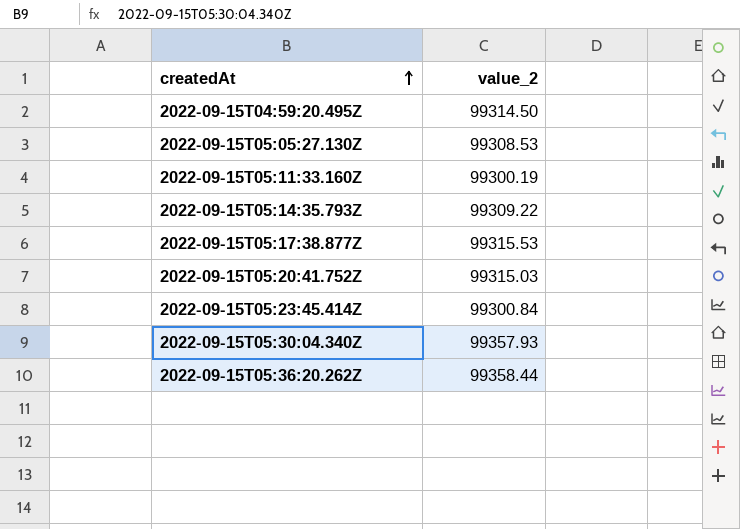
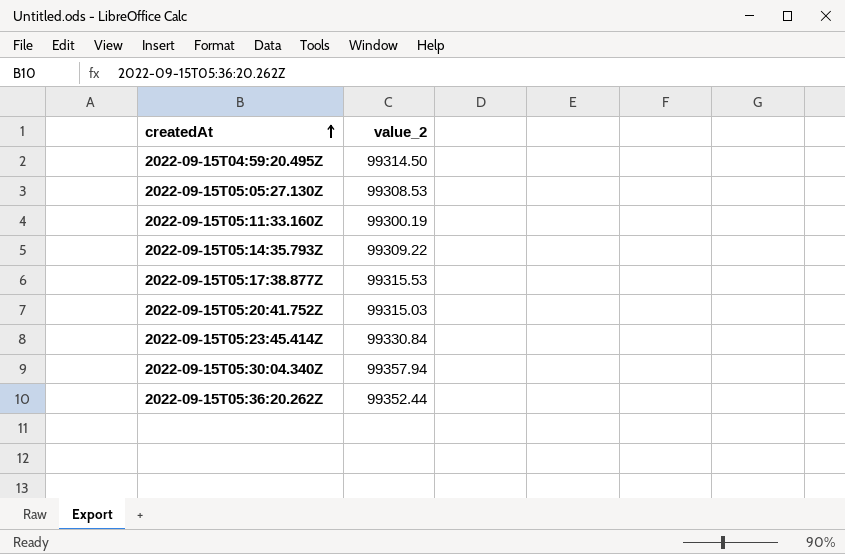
2022-09-15T05:23:45.414Z | value_2: 99300.84 -> 99330.84
2022-09-15T05:30:04.340Z | value_2: 99357.93 -> 99357.94
2022-09-15T05:36:20.262Z | value_2: 99358.44 -> 99352.44

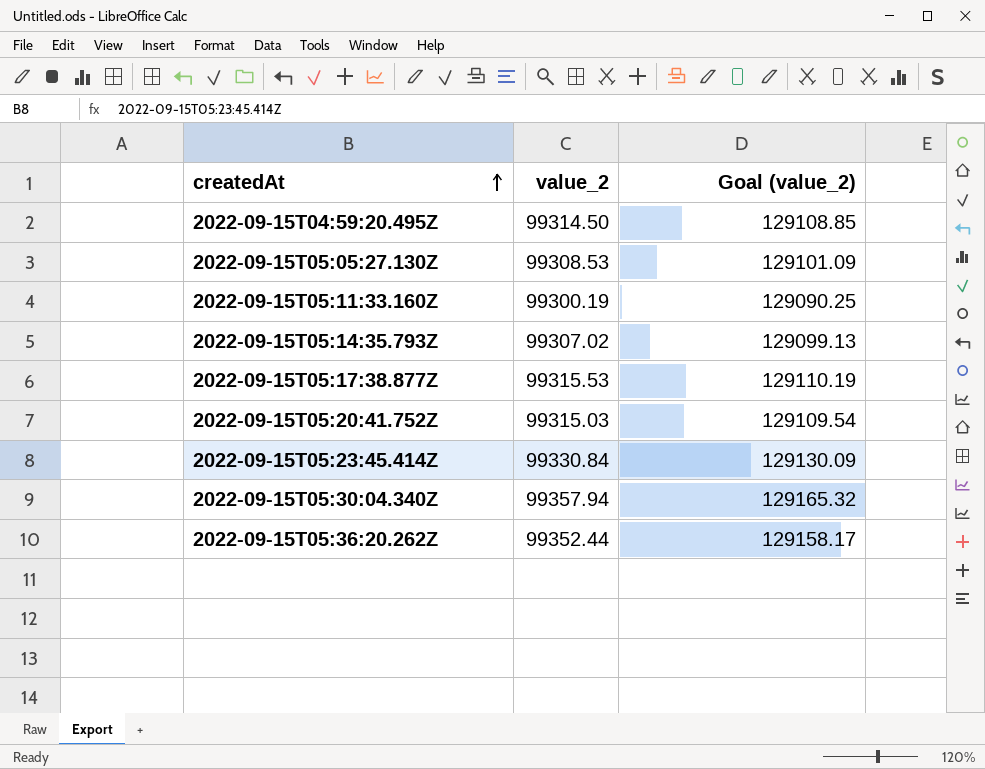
column Goal (value_2) | formula: none -> [value_2] * 1.3
2022-09-15T05:14:35.793Z | value_2: 99309.22 -> 99307.02

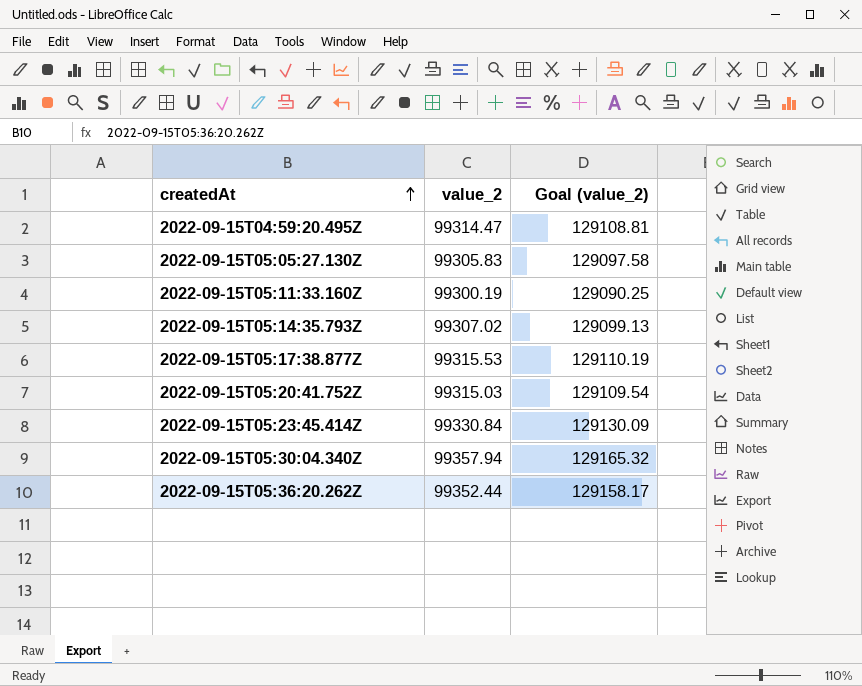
2022-09-15T04:59:20.495Z | value_2: 99314.50 -> 99314.47
2022-09-15T04:59:20.495Z | Goal (value_2): 129108.85 -> 129108.81
2022-09-15T05:05:27.130Z | value_2: 99308.53 -> 99305.83
2022-09-15T05:05:27.130Z | Goal (value_2): 129101.09 -> 129097.58

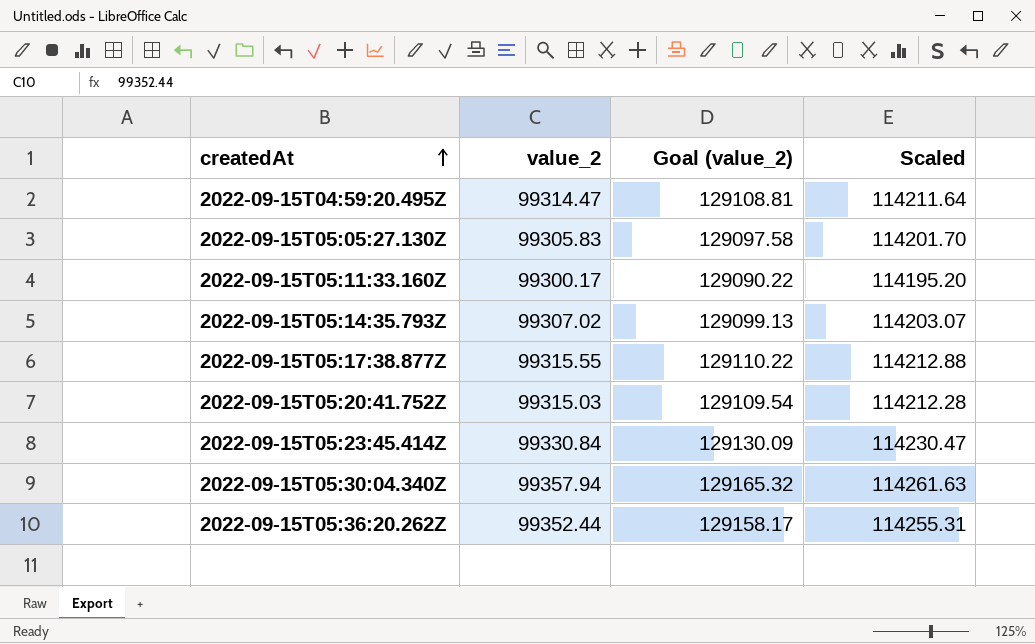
column Scaled | formula: none -> [value_2] * 1.15
2022-09-15T05:11:33.160Z | value_2: 99300.19 -> 99300.17
2022-09-15T05:11:33.160Z | Goal (value_2): 129090.25 -> 129090.22
2022-09-15T05:17:38.877Z | value_2: 99315.53 -> 99315.55
2022-09-15T05:17:38.877Z | Goal (value_2): 129110.19 -> 129110.22

